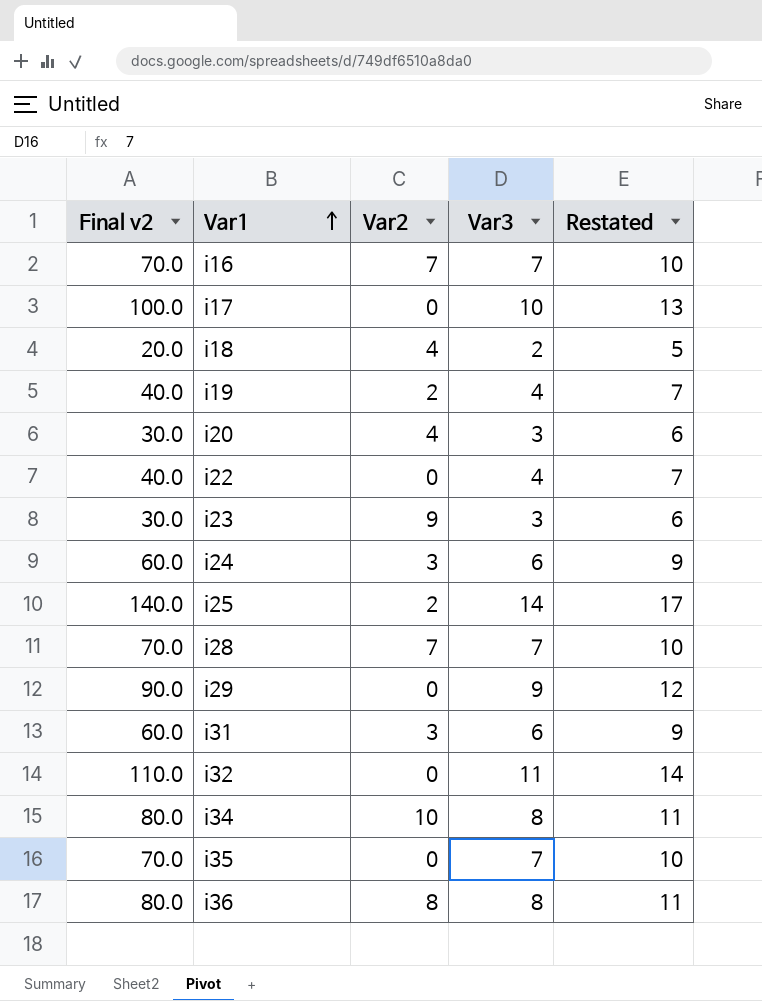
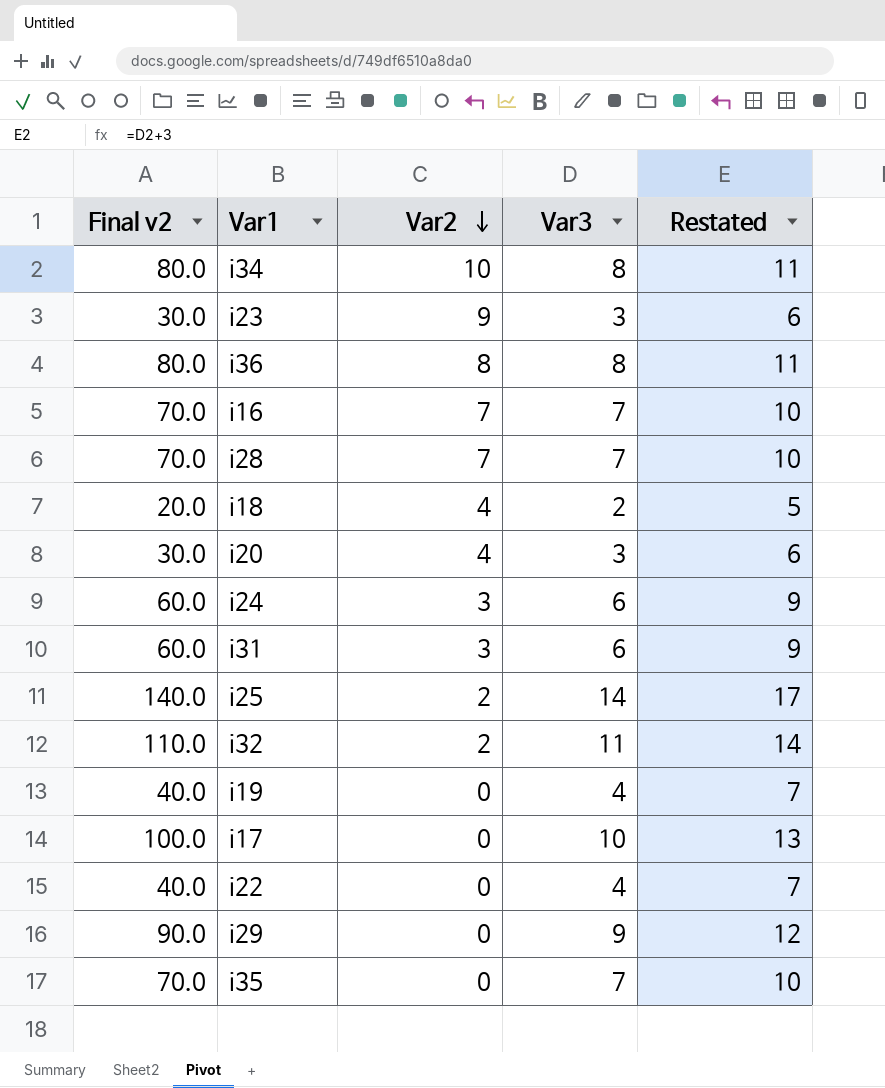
row order: Var1 ascending -> Var2 descending
i32 | Var2: 0 -> 2
i19 | Var2: 2 -> 0

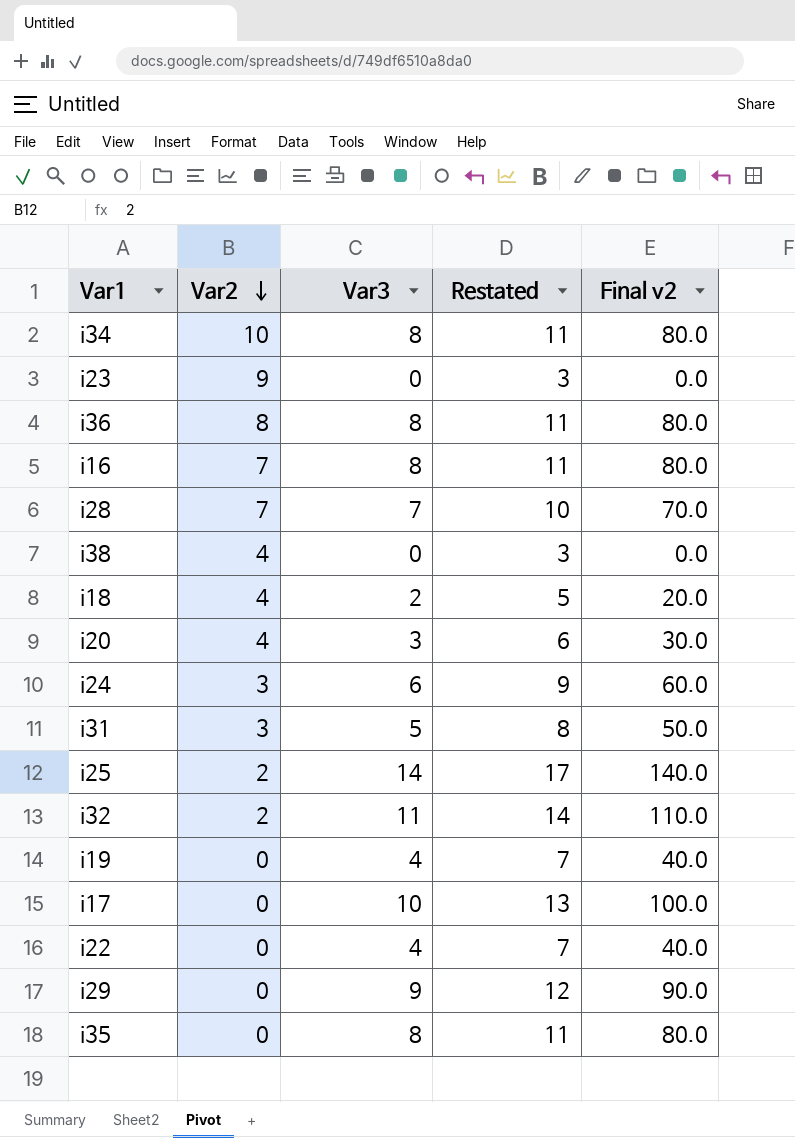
column Final v2 | position: 1 -> 5
i23 | Var3: 3 -> 0
i23 | Restated: 6 -> 3
i23 | Final v2: 30.0 -> 0.0
i16 | Var3: 7 -> 8
i16 | Restated: 10 -> 11
i16 | Final v2: 70.0 -> 80.0
row i38: none -> 4 | 0 | 3 | 0.0
i31 | Var3: 6 -> 5
i31 | Restated: 9 -> 8
i31 | Final v2: 60.0 -> 50.0
i35 | Var3: 7 -> 8
i35 | Restated: 10 -> 11
i35 | Final v2: 70.0 -> 80.0

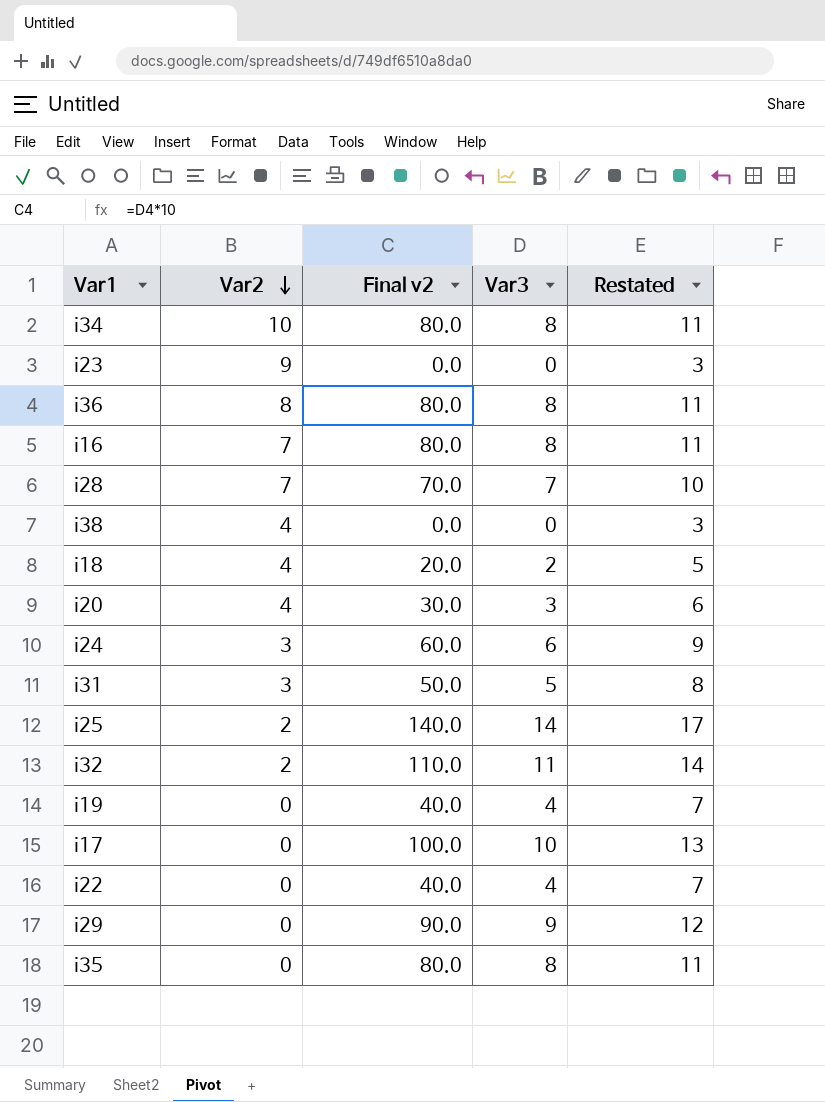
column Final v2 | position: 5 -> 3

